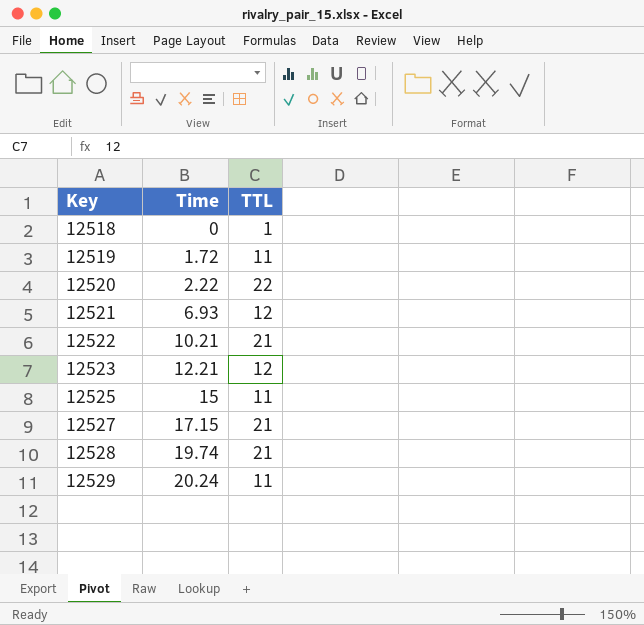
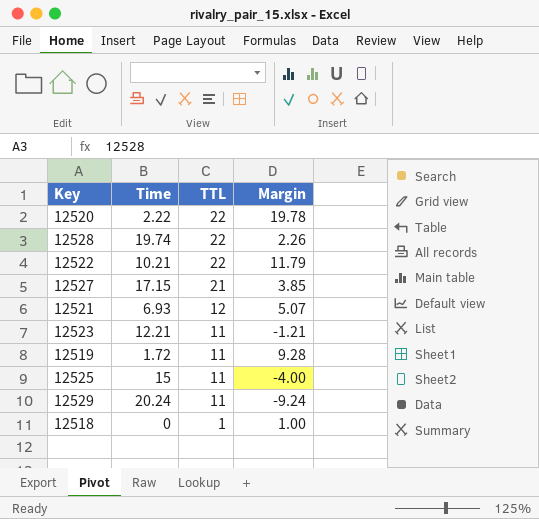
row order: Key ascending -> TTL descending
column Margin | formula: none -> [TTL] - [Time]
12528 | TTL: 21 -> 22
12522 | TTL: 21 -> 22
12523 | TTL: 12 -> 11

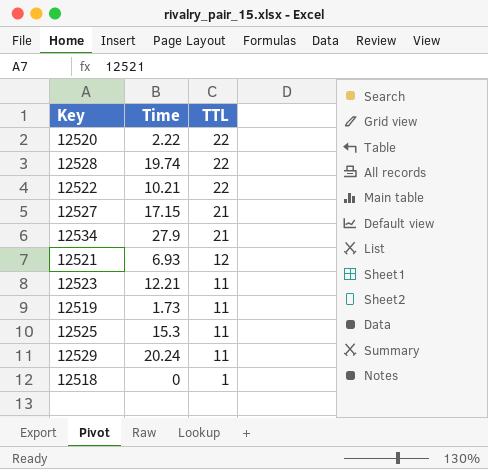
column Margin | formula: [TTL] - [Time] -> none
row 12534: none -> 27.9 | 21
12519 | Time: 1.72 -> 1.73
12525 | Time: 15 -> 15.3

